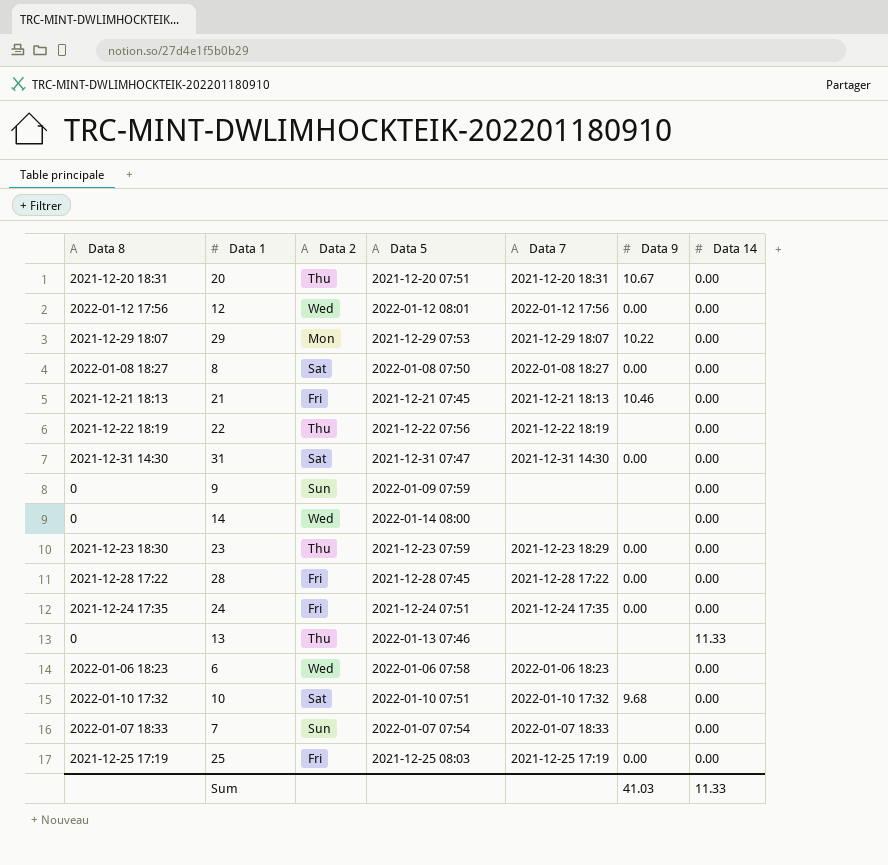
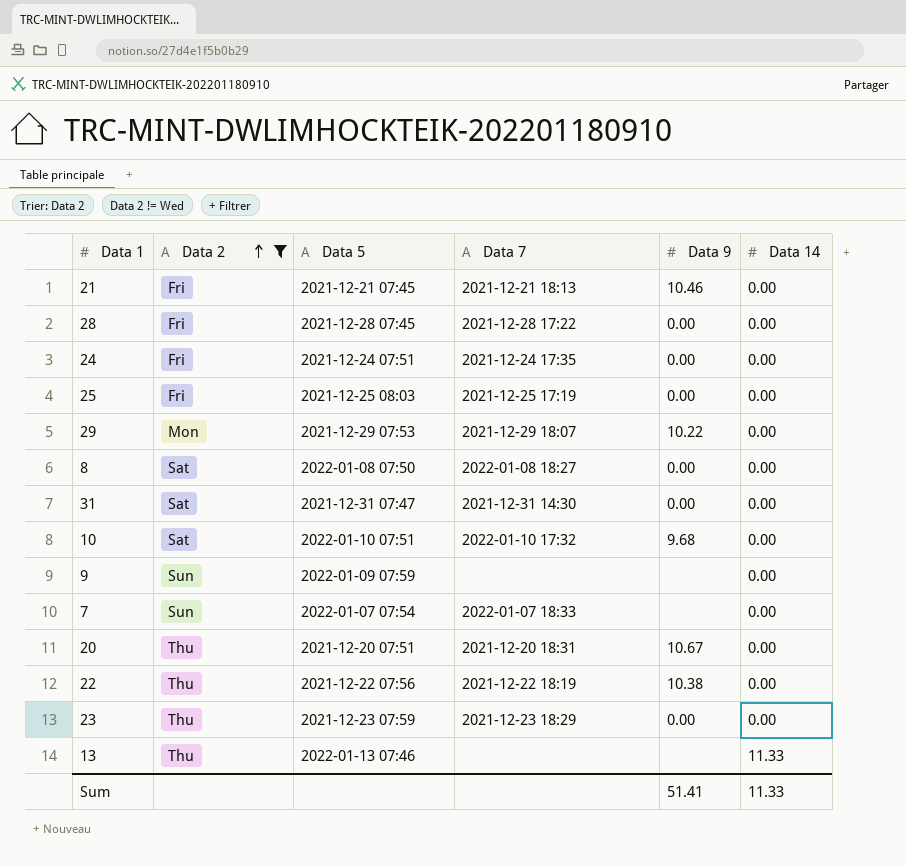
filter: none -> Data 2 != Wed
row order: none -> Data 2 ascending
column Data 8 | position: 1 -> none
22 | Data 9: none -> 10.38
Sum | Data 9: 41.03 -> 51.41

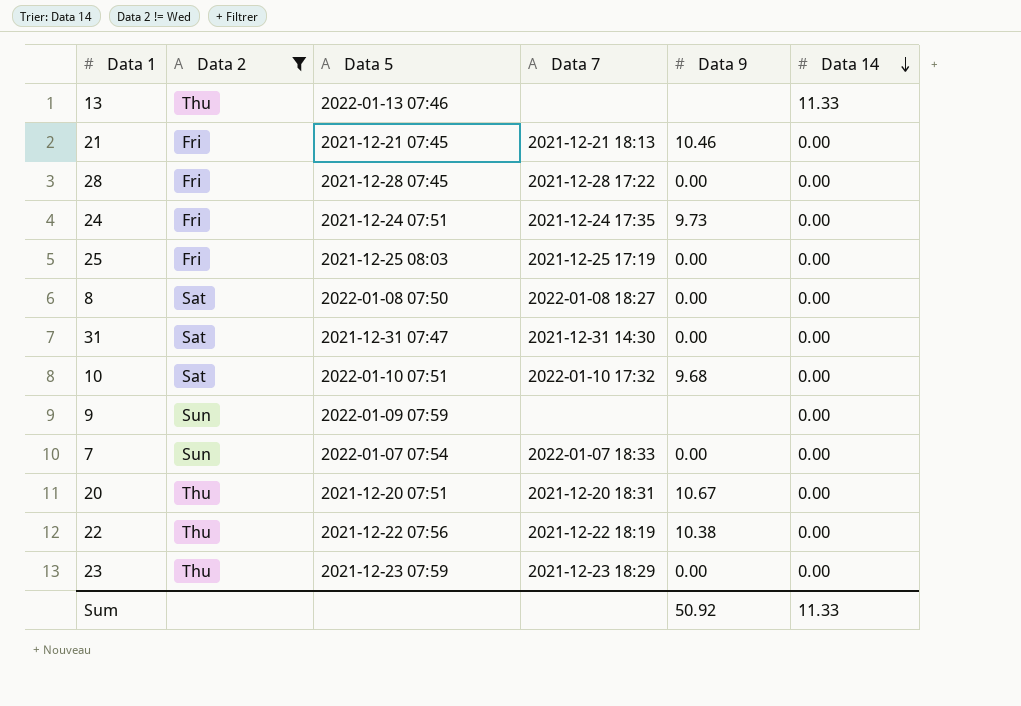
row order: Data 2 ascending -> Data 14 descending
row 29: Mon | 2021-12-29 07:53 | 2021-12-29 18:07 | 10.22 | 0.00 -> none
24 | Data 9: 0.00 -> 9.73
7 | Data 9: none -> 0.00
Sum | Data 9: 51.41 -> 50.92

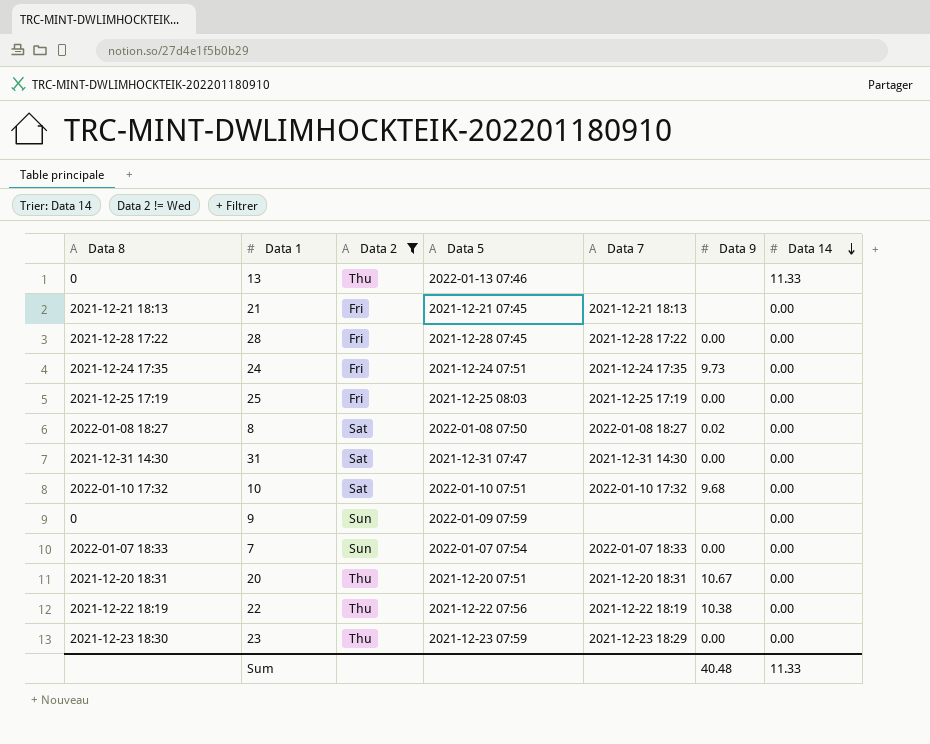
column Data 8 | position: none -> 1
21 | Data 9: 10.46 -> none
8 | Data 9: 0.00 -> 0.02
Sum | Data 9: 50.92 -> 40.48

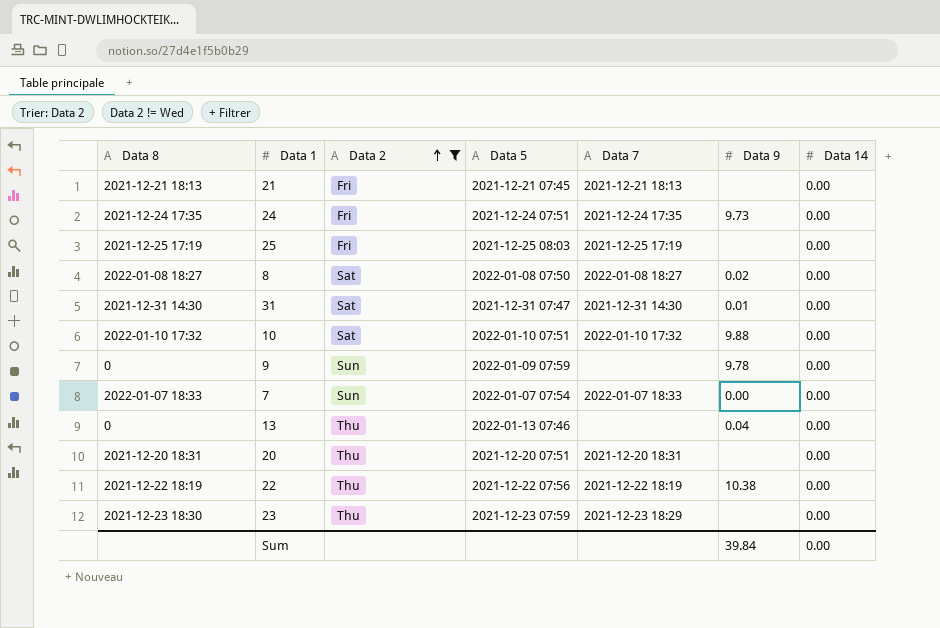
row order: Data 14 descending -> Data 2 ascending
row 28: 2021-12-28 17:22 | Fri | 2021-12-28 07:45 | 2021-12-28 17:22 | 0.00 | 0.00 -> none
25 | Data 9: 0.00 -> none
31 | Data 9: 0.00 -> 0.01
10 | Data 9: 9.68 -> 9.88
9 | Data 9: none -> 9.78
13 | Data 9: none -> 0.04
13 | Data 14: 11.33 -> 0.00
20 | Data 9: 10.67 -> none
23 | Data 9: 0.00 -> none
Sum | Data 9: 40.48 -> 39.84
Sum | Data 14: 11.33 -> 0.00

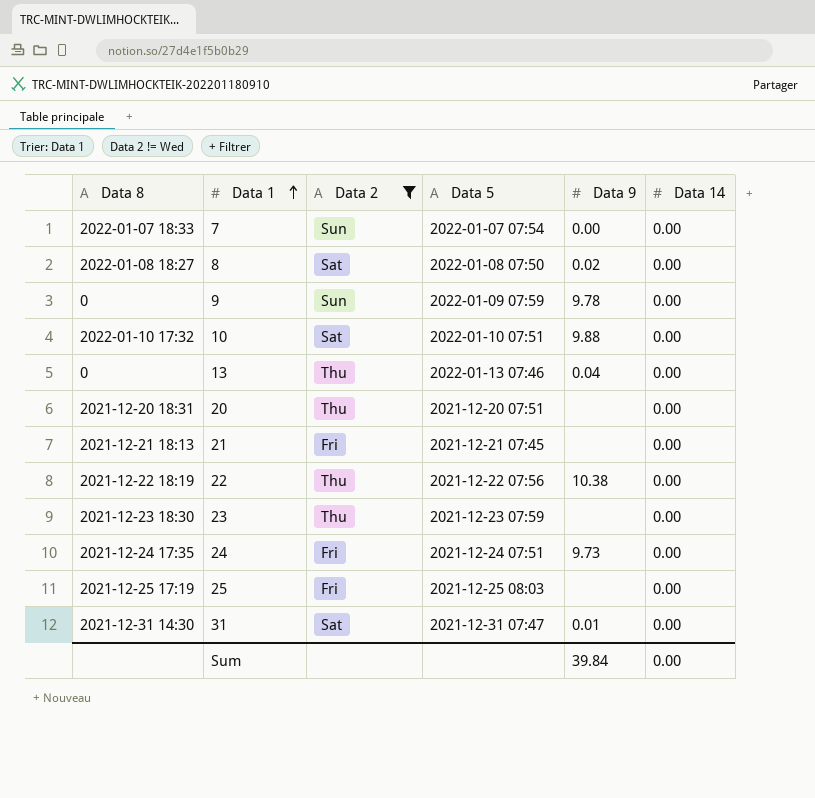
row order: Data 2 ascending -> Data 1 ascending
column Data 7 | position: 5 -> none

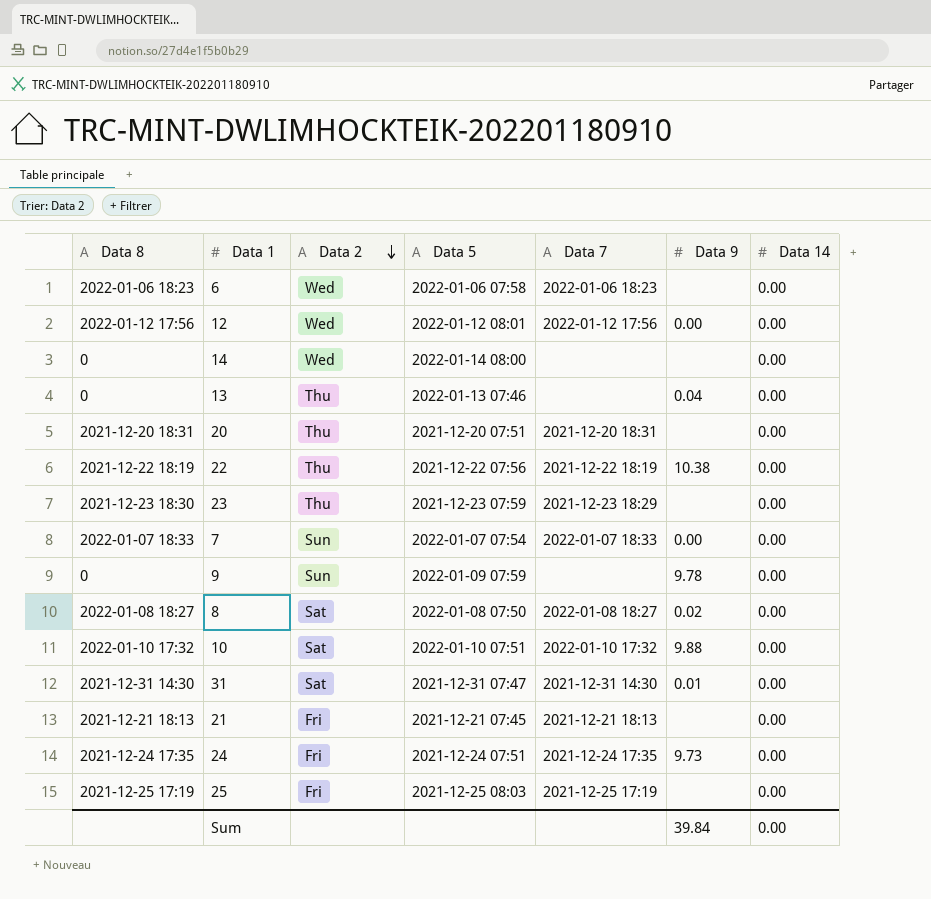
filter: Data 2 != Wed -> none
row order: Data 1 ascending -> Data 2 descending
column Data 7 | position: none -> 5

